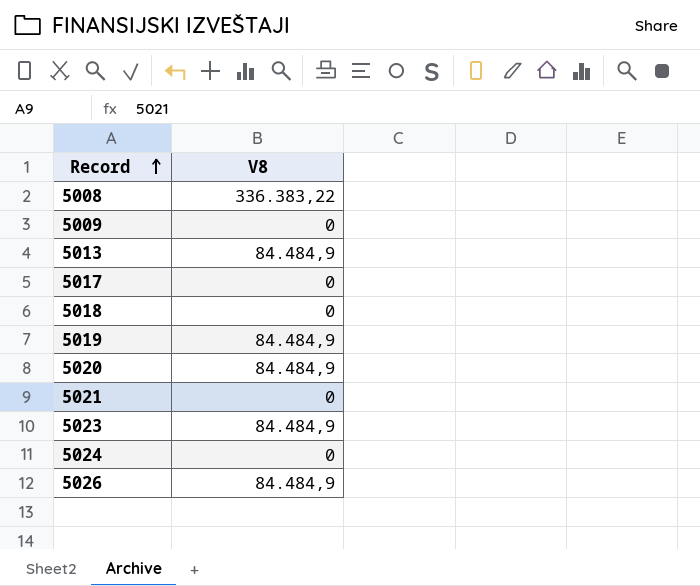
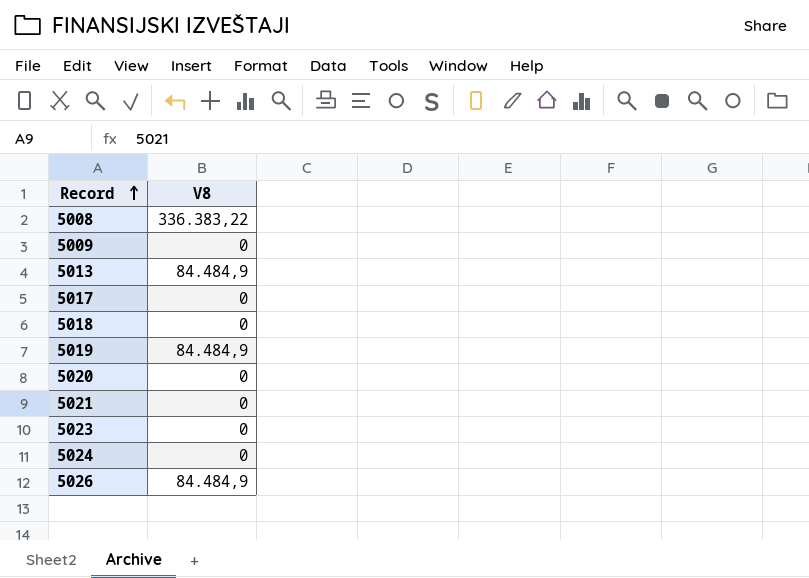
5020 | V8: 84.484,9 -> 0
5023 | V8: 84.484,9 -> 0

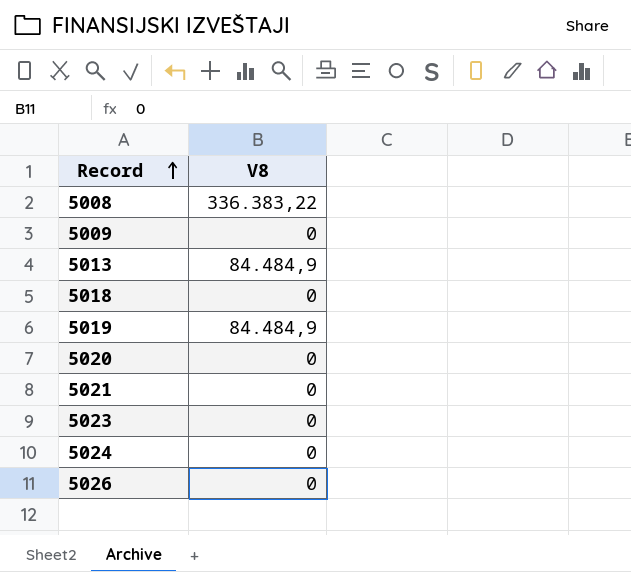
row 5017: 0 -> none
5026 | V8: 84.484,9 -> 0

